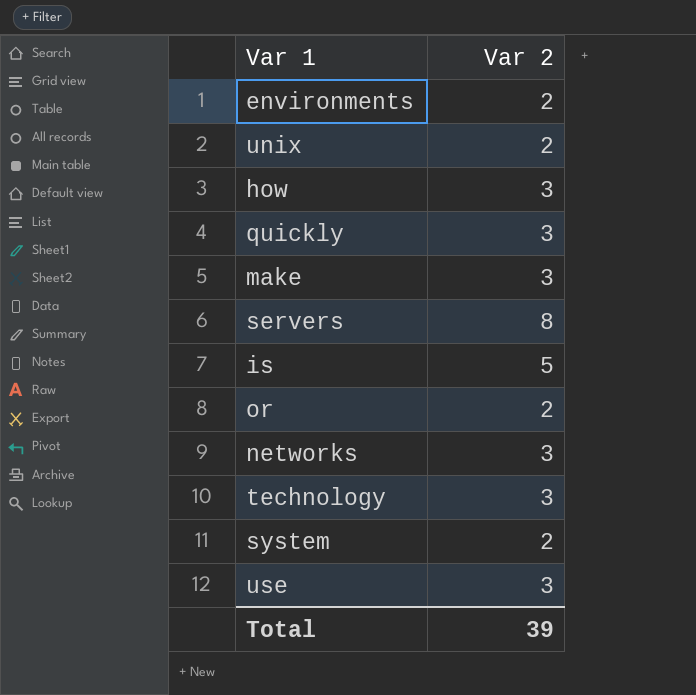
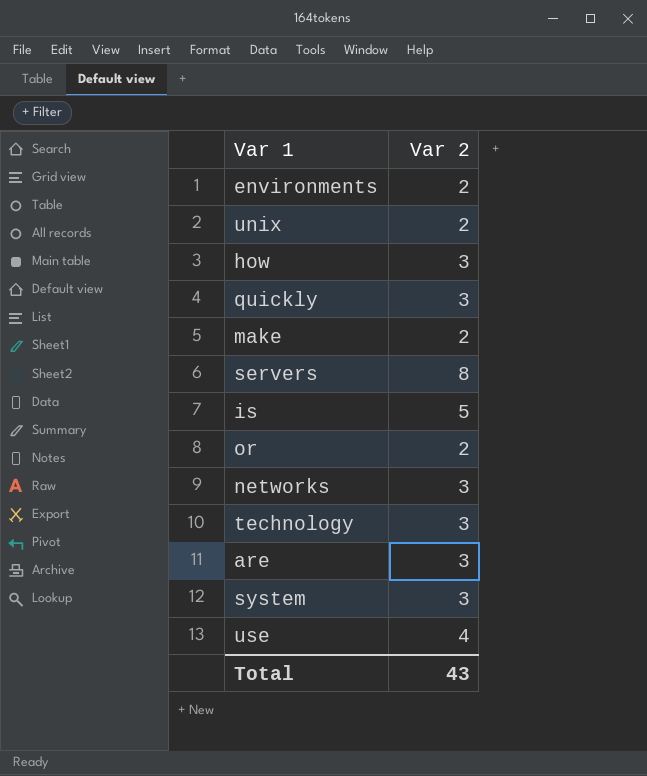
make | Var 2: 3 -> 2
row are: none -> 3
system | Var 2: 2 -> 3
use | Var 2: 3 -> 4
Total | Var 2: 39 -> 43

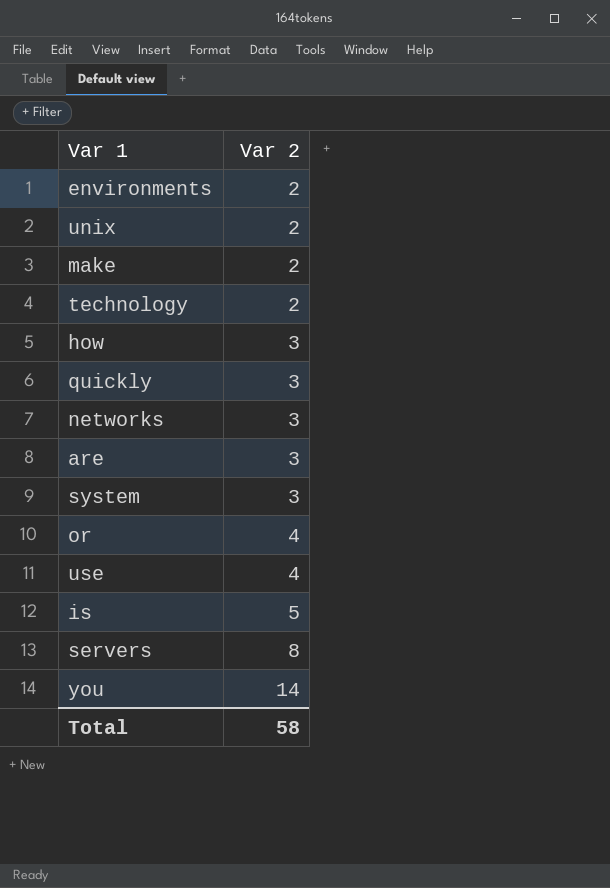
row order: none -> Var 2 ascending
technology | Var 2: 3 -> 2
or | Var 2: 2 -> 4
row you: none -> 14
Total | Var 2: 43 -> 58

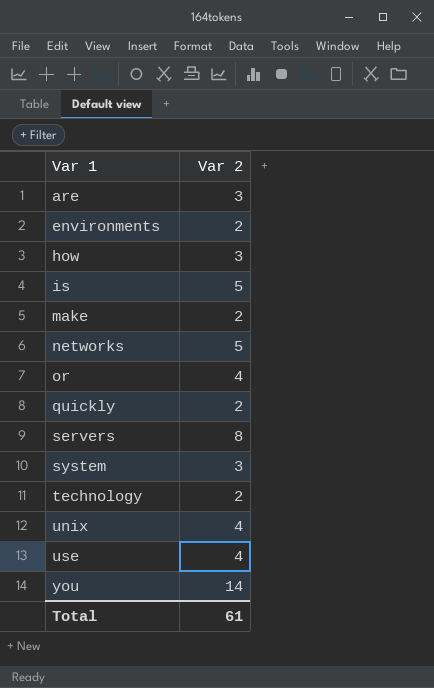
row order: Var 2 ascending -> Var 1 ascending
networks | Var 2: 3 -> 5
quickly | Var 2: 3 -> 2
unix | Var 2: 2 -> 4
Total | Var 2: 58 -> 61

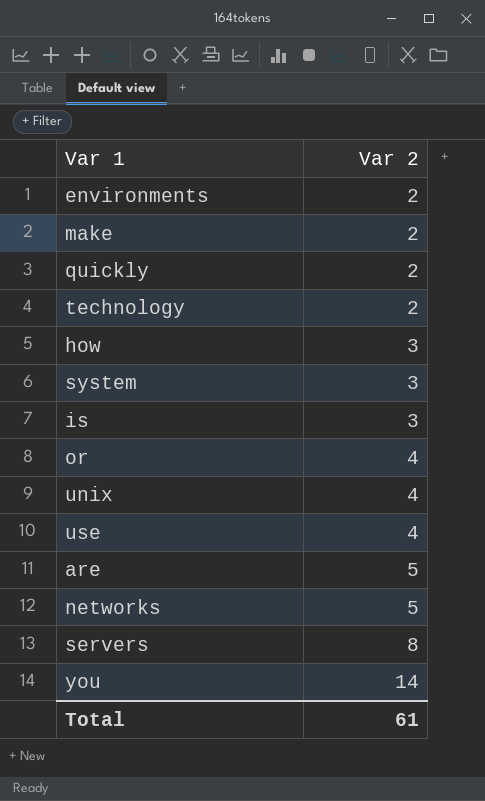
row order: Var 1 ascending -> Var 2 ascending
is | Var 2: 5 -> 3
are | Var 2: 3 -> 5

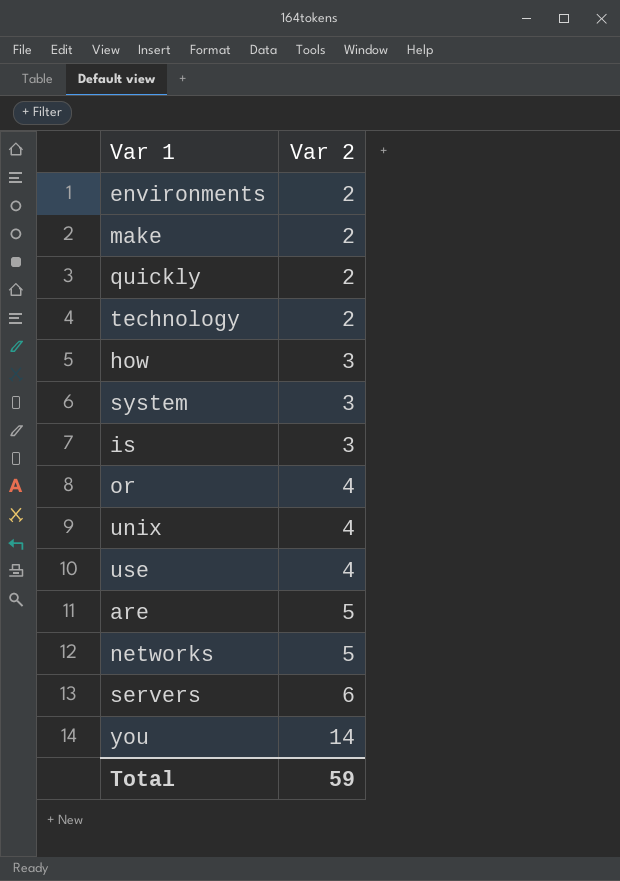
servers | Var 2: 8 -> 6
Total | Var 2: 61 -> 59

